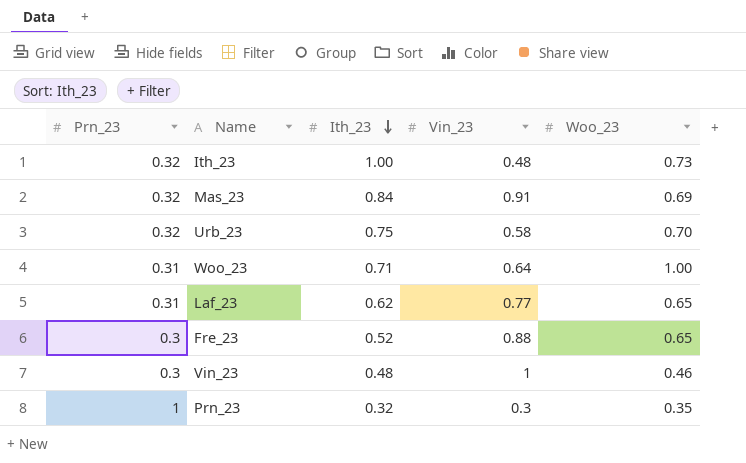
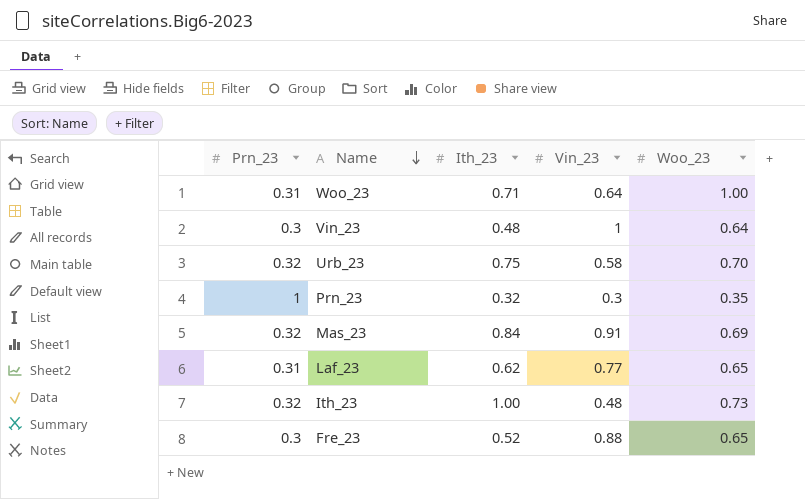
row order: Ith_23 descending -> Name descending
Vin_23 | Woo_23: 0.46 -> 0.64

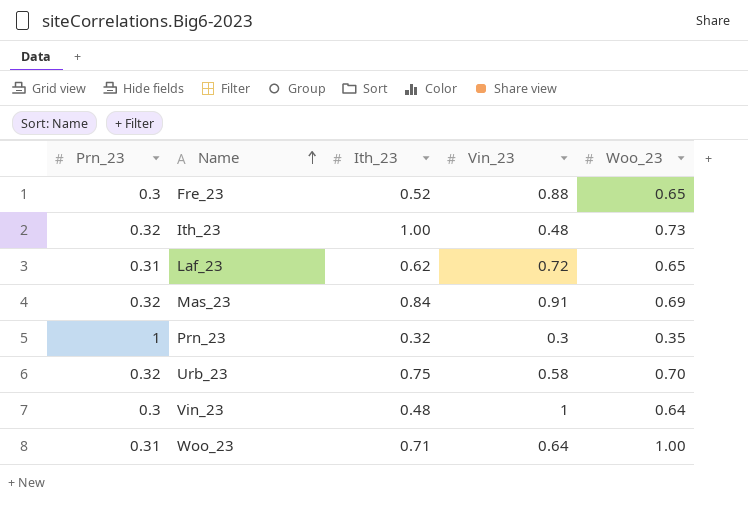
row order: Name descending -> Name ascending
Laf_23 | Vin_23: 0.77 -> 0.72

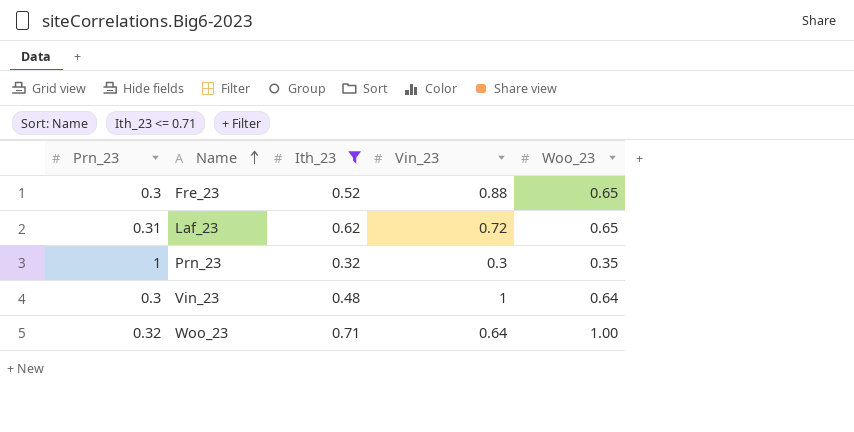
filter: none -> Ith_23 <= 0.71
Woo_23 | Prn_23: 0.31 -> 0.32

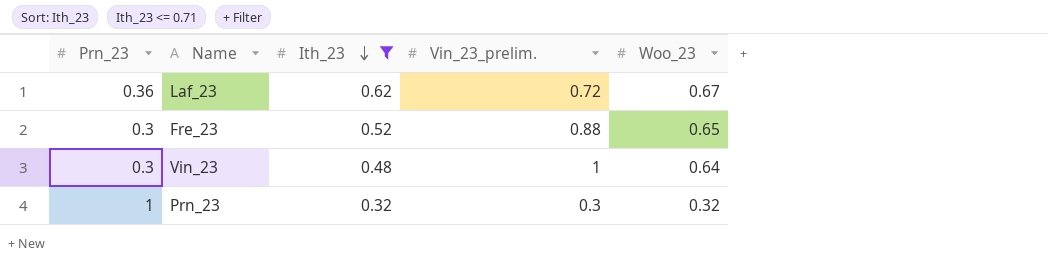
row order: Name ascending -> Ith_23 descending
column name: Vin_23 -> Vin_23_prelim.
row Woo_23: 0.32 | 0.71 | 0.64 | 1.00 -> none
Laf_23 | Prn_23: 0.31 -> 0.36
Laf_23 | Woo_23: 0.65 -> 0.67
Prn_23 | Woo_23: 0.35 -> 0.32

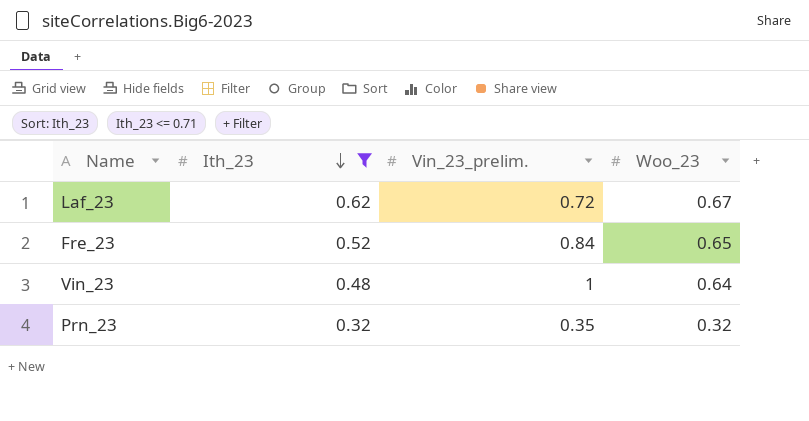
column Prn_23 | position: 1 -> none
Fre_23 | Vin_23_prelim.: 0.88 -> 0.84
Prn_23 | Vin_23_prelim.: 0.3 -> 0.35

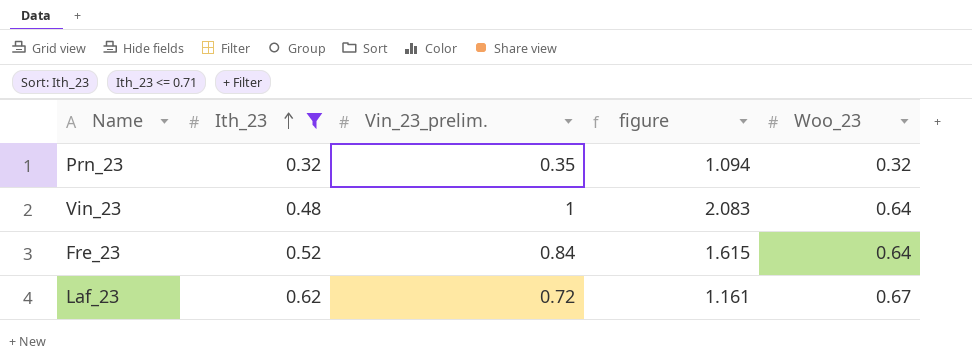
row order: Ith_23 descending -> Ith_23 ascending
column figure | formula: none -> [Vin_23_prelim.] / [Ith_23]
Fre_23 | Woo_23: 0.65 -> 0.64

